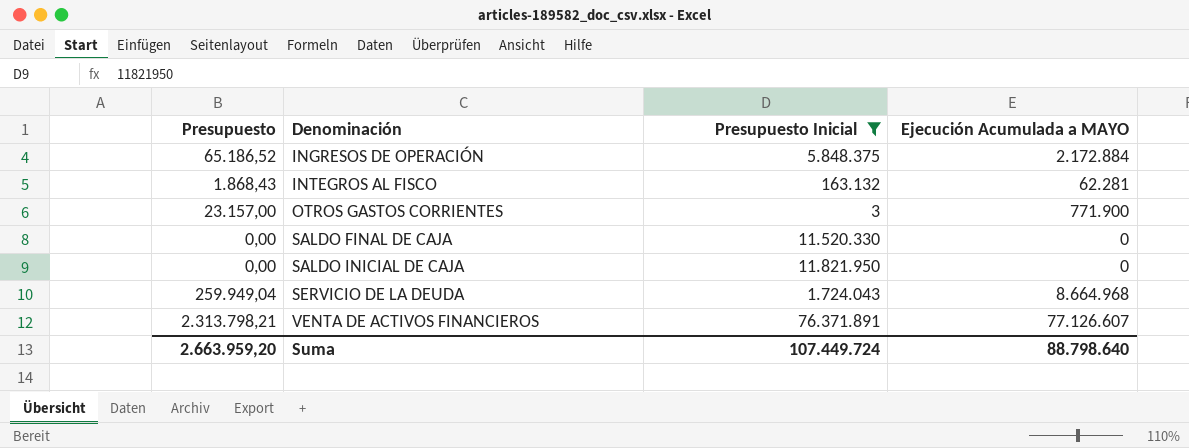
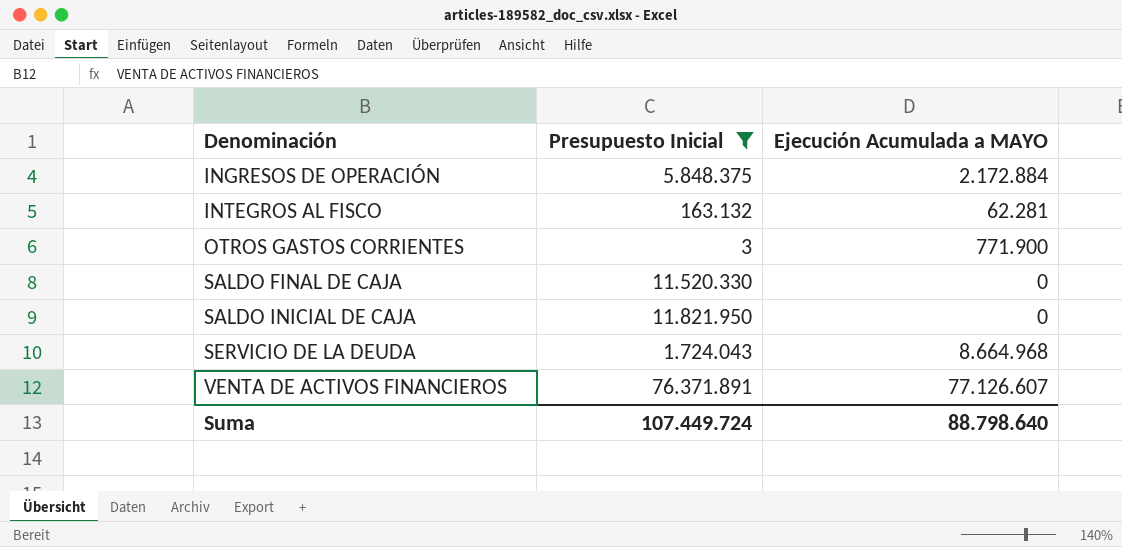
column Presupuesto | formula: [Ejecución Acumulada a MAYO] * 0,03 -> none

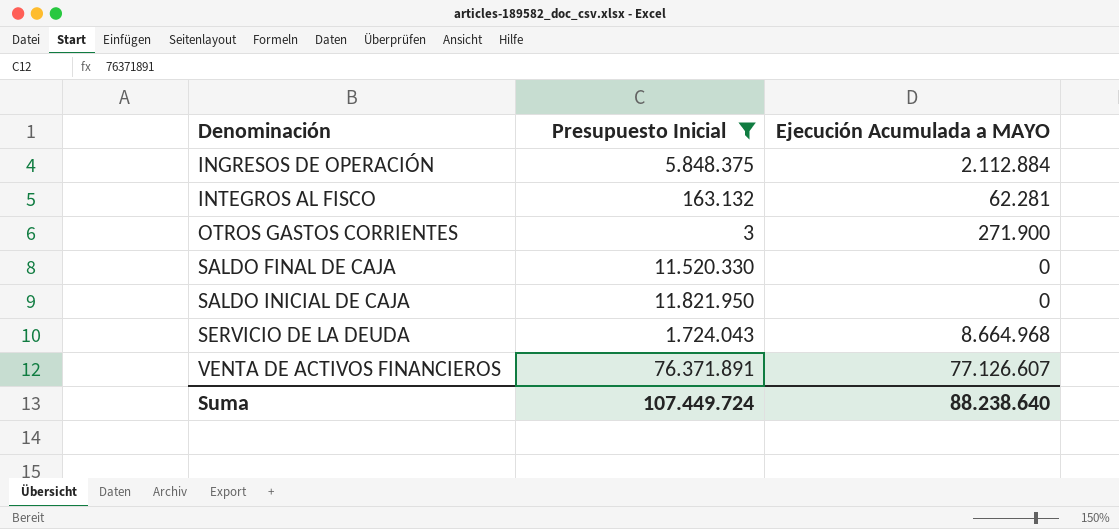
INGRESOS DE OPERACIÓN | Ejecución Acumulada a MAYO: 2.172.884 -> 2.112.884
OTROS GASTOS CORRIENTES | Ejecución Acumulada a MAYO: 771.900 -> 271.900
Suma | Ejecución Acumulada a MAYO: 88.798.640 -> 88.238.640

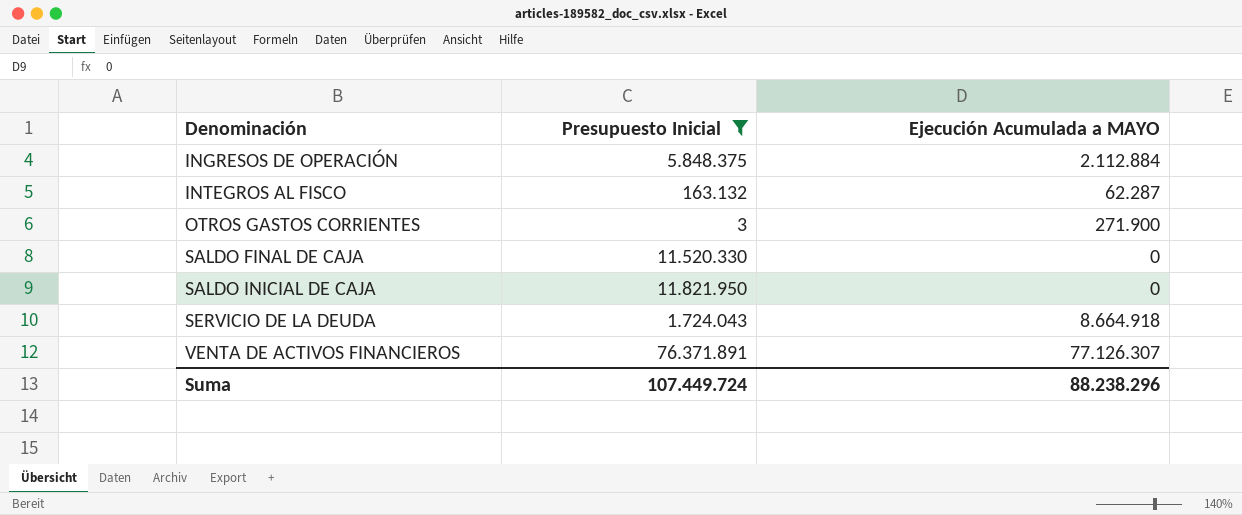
INTEGROS AL FISCO | Ejecución Acumulada a MAYO: 62.281 -> 62.287
SERVICIO DE LA DEUDA | Ejecución Acumulada a MAYO: 8.664.968 -> 8.664.918
VENTA DE ACTIVOS FINANCIEROS | Ejecución Acumulada a MAYO: 77.126.607 -> 77.126.307
Suma | Ejecución Acumulada a MAYO: 88.238.640 -> 88.238.296

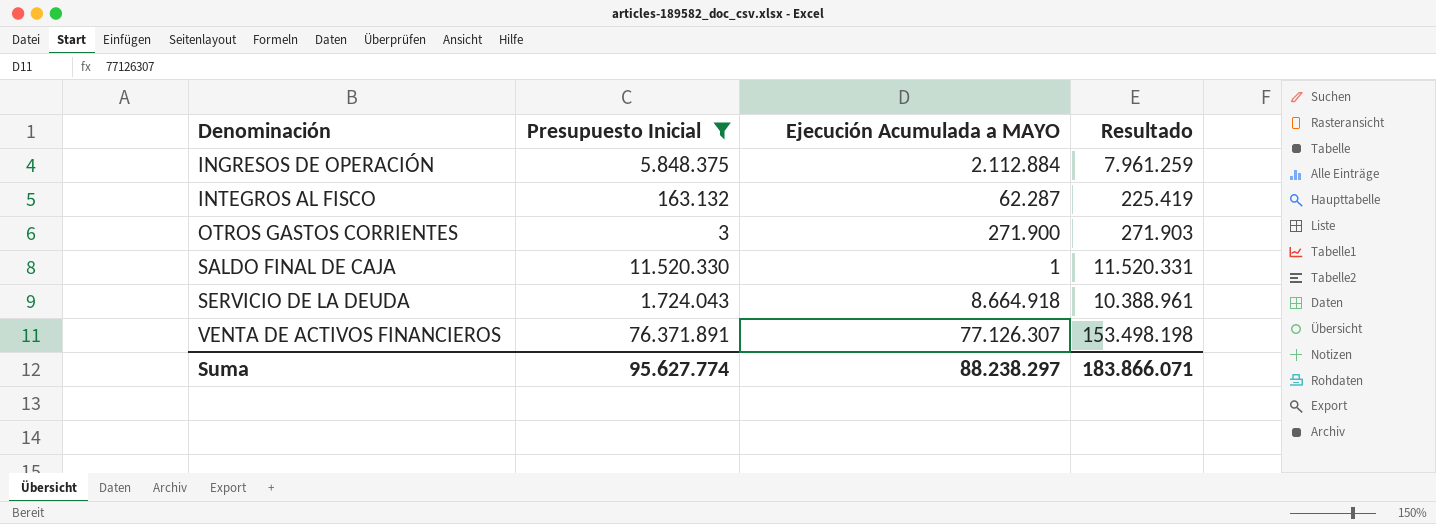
column Resultado | formula: none -> [Presupuesto Inicial] + [Ejecución Acumulada a MAYO]
row SALDO INICIAL DE CAJA: 11.821.950 | 0 -> none
SALDO FINAL DE CAJA | Ejecución Acumulada a MAYO: 0 -> 1
Suma | Presupuesto Inicial: 107.449.724 -> 95.627.774
Suma | Ejecución Acumulada a MAYO: 88.238.296 -> 88.238.297

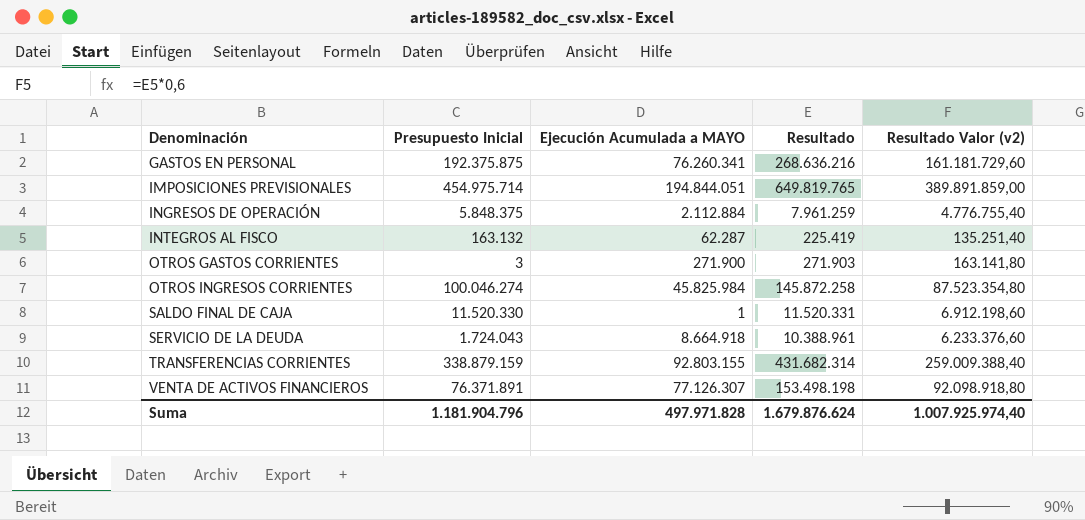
filter: Presupuesto Inicial <= 76.371.891 -> none
column Resultado Valor (v2) | formula: none -> [Resultado] * 0,6
Suma | Presupuesto Inicial: 95.627.774 -> 1.181.904.796
Suma | Ejecución Acumulada a MAYO: 88.238.297 -> 497.971.828
Suma | Resultado: 183.866.071 -> 1.679.876.624

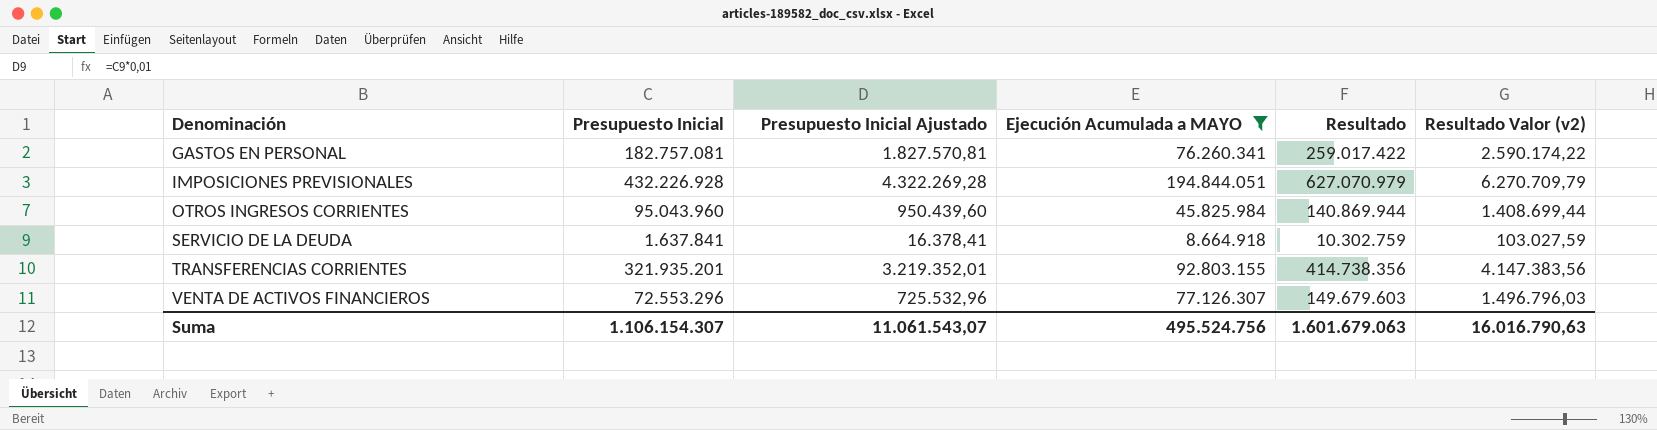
filter: none -> Ejecución Acumulada a MAYO >= 8.664.918
column Presupuesto Inicial Ajustado | formula: none -> [Presupuesto Inicial] * 0,01
column Resultado Valor (v2) | formula: [Resultado] * 0,6 -> [Resultado] * 0,01
GASTOS EN PERSONAL | Presupuesto Inicial: 192.375.875 -> 182.757.081
GASTOS EN PERSONAL | Resultado: 268.636.216 -> 259.017.422
IMPOSICIONES PREVISIONALES | Presupuesto Inicial: 454.975.714 -> 432.226.928
IMPOSICIONES PREVISIONALES | Resultado: 649.819.765 -> 627.070.979
OTROS INGRESOS CORRIENTES | Presupuesto Inicial: 100.046.274 -> 95.043.960
OTROS INGRESOS CORRIENTES | Resultado: 145.872.258 -> 140.869.944
SERVICIO DE LA DEUDA | Presupuesto Inicial: 1.724.043 -> 1.637.841
SERVICIO DE LA DEUDA | Resultado: 10.388.961 -> 10.302.759
TRANSFERENCIAS CORRIENTES | Presupuesto Inicial: 338.879.159 -> 321.935.201
TRANSFERENCIAS CORRIENTES | Resultado: 431.682.314 -> 414.738.356
VENTA DE ACTIVOS FINANCIEROS | Presupuesto Inicial: 76.371.891 -> 72.553.296
VENTA DE ACTIVOS FINANCIEROS | Resultado: 153.498.198 -> 149.679.603
Suma | Presupuesto Inicial: 1.181.904.796 -> 1.106.154.307
Suma | Ejecución Acumulada a MAYO: 497.971.828 -> 495.524.756
Suma | Resultado: 1.679.876.624 -> 1.601.679.063
Suma | Resultado Valor (v2): 1.007.925.974,40 -> 16.016.790,63

